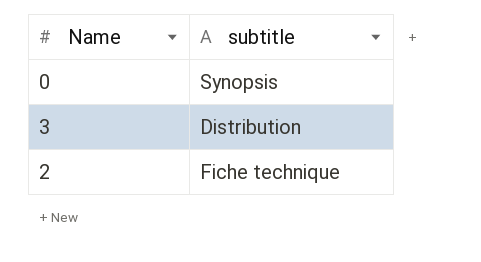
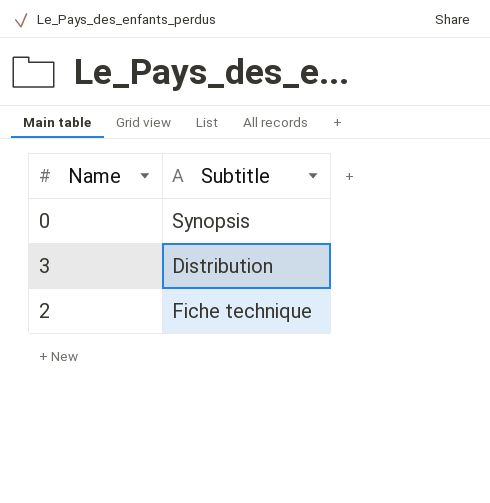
column name: subtitle -> Subtitle

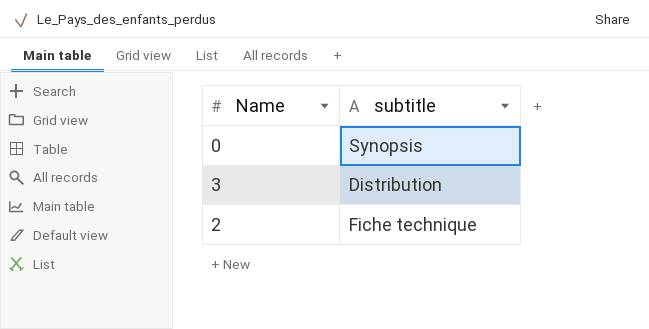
column name: Subtitle -> subtitle

